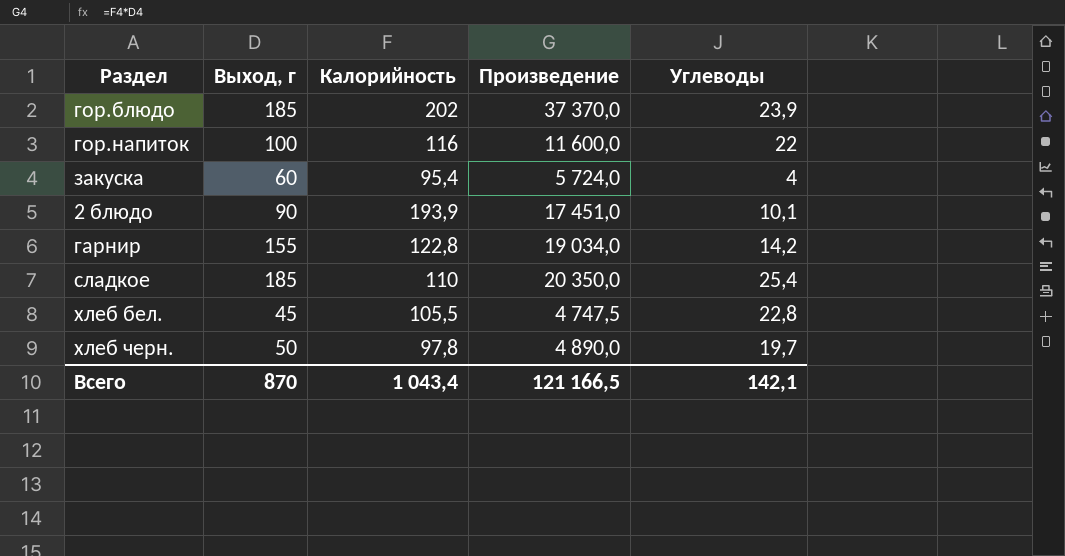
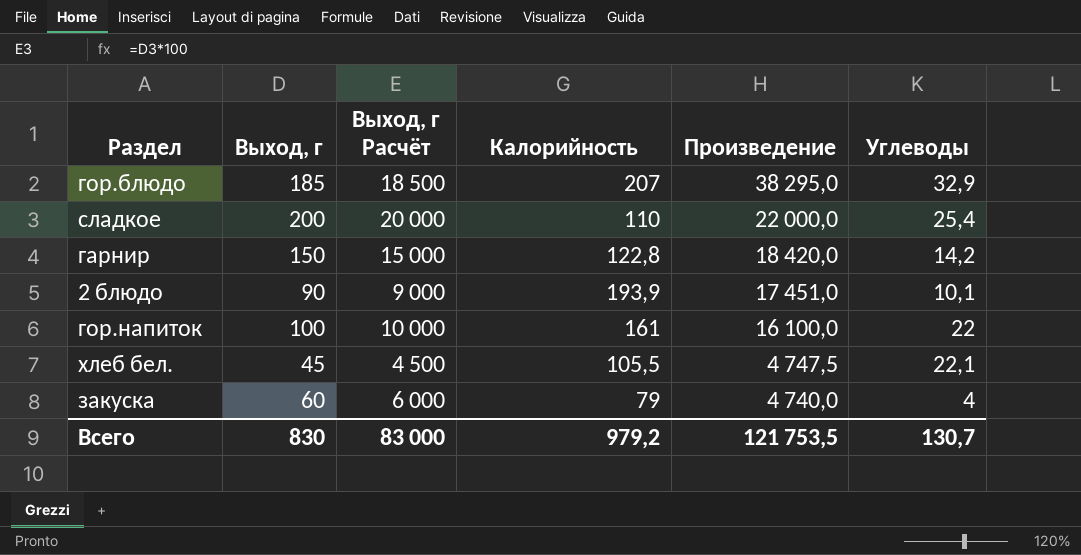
row order: none -> Произведение descending
column Выход, г Расчёт | formula: none -> [Выход, г] * 100
row хлеб черн.: 50 | 97,8 | 4 890,0 | 19,7 -> none
гор.блюдо | Калорийность: 202 -> 207
гор.блюдо | Произведение: 37 370,0 -> 38 295,0
гор.блюдо | Углеводы: 23,9 -> 32,9
сладкое | Выход, г: 185 -> 200
сладкое | Произведение: 20 350,0 -> 22 000,0
гарнир | Выход, г: 155 -> 150
гарнир | Произведение: 19 034,0 -> 18 420,0
гор.напиток | Калорийность: 116 -> 161
гор.напиток | Произведение: 11 600,0 -> 16 100,0
хлеб бел. | Углеводы: 22,8 -> 22,1
закуска | Калорийность: 95,4 -> 79
закуска | Произведение: 5 724,0 -> 4 740,0
Всего | Выход, г: 870 -> 830
Всего | Калорийность: 1 043,4 -> 979,2
Всего | Произведение: 121 166,5 -> 121 753,5
Всего | Углеводы: 142,1 -> 130,7

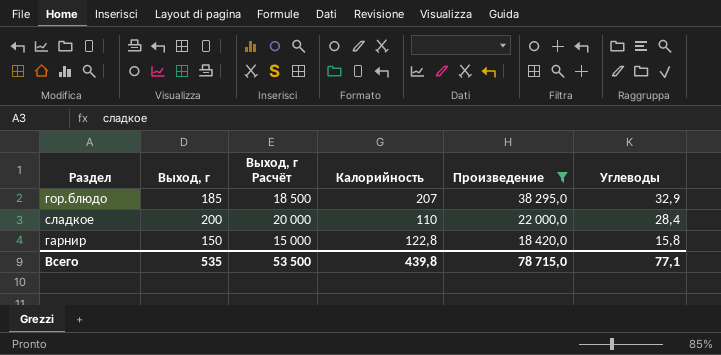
filter: none -> Произведение >= 18 420,0
сладкое | Углеводы: 25,4 -> 28,4
гарнир | Углеводы: 14,2 -> 15,8
Всего | Выход, г: 830 -> 535
Всего | Выход, г Расчёт: 83 000 -> 53 500
Всего | Калорийность: 979,2 -> 439,8
Всего | Произведение: 121 753,5 -> 78 715,0
Всего | Углеводы: 130,7 -> 77,1

